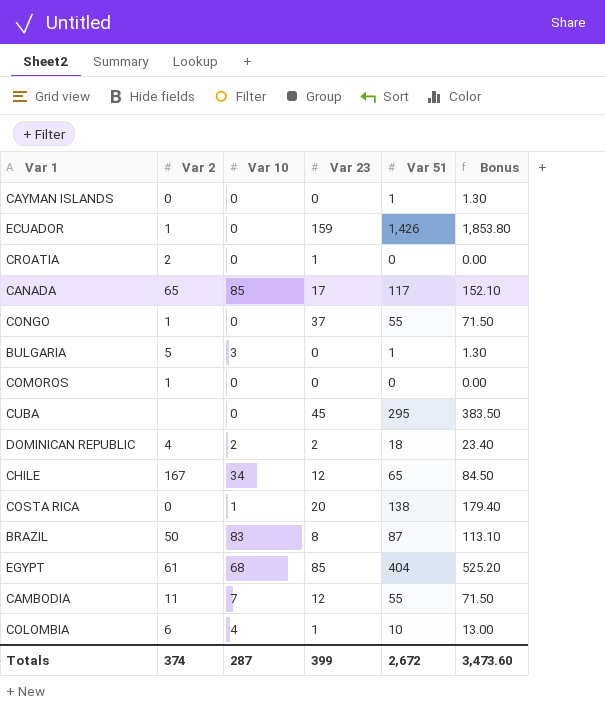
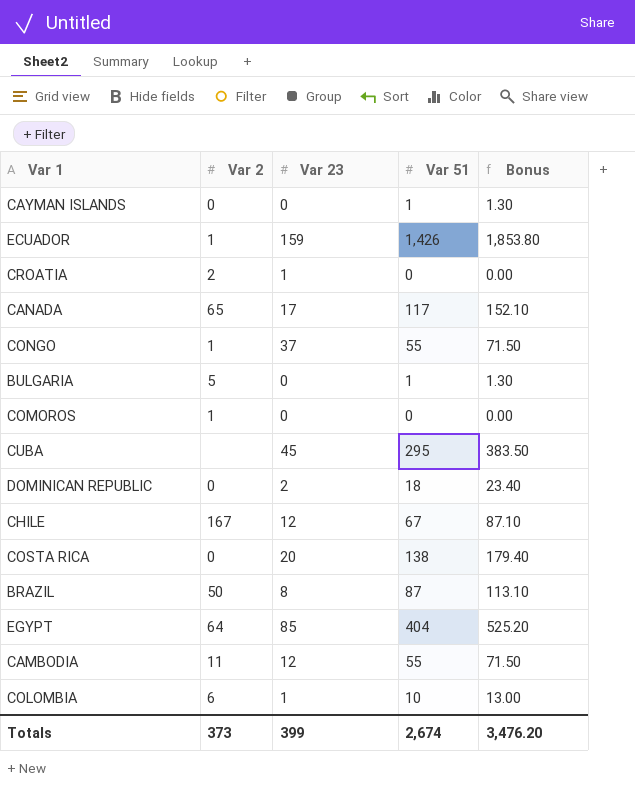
column Var 10 | position: 3 -> none
DOMINICAN REPUBLIC | Var 2: 4 -> 0
CHILE | Var 51: 65 -> 67
CHILE | Bonus: 84.50 -> 87.10
EGYPT | Var 2: 61 -> 64
Totals | Var 2: 374 -> 373
Totals | Var 51: 2,672 -> 2,674
Totals | Bonus: 3,473.60 -> 3,476.20

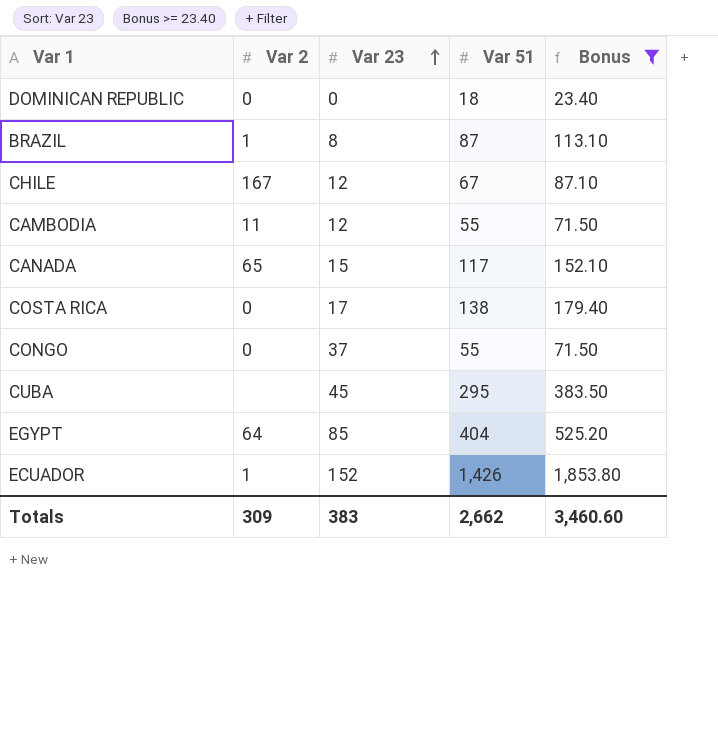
filter: none -> Bonus >= 23.40
row order: none -> Var 23 ascending
DOMINICAN REPUBLIC | Var 23: 2 -> 0
BRAZIL | Var 2: 50 -> 1
CANADA | Var 23: 17 -> 15
COSTA RICA | Var 23: 20 -> 17
CONGO | Var 2: 1 -> 0
ECUADOR | Var 23: 159 -> 152
Totals | Var 2: 373 -> 309
Totals | Var 23: 399 -> 383
Totals | Var 51: 2,674 -> 2,662
Totals | Bonus: 3,476.20 -> 3,460.60

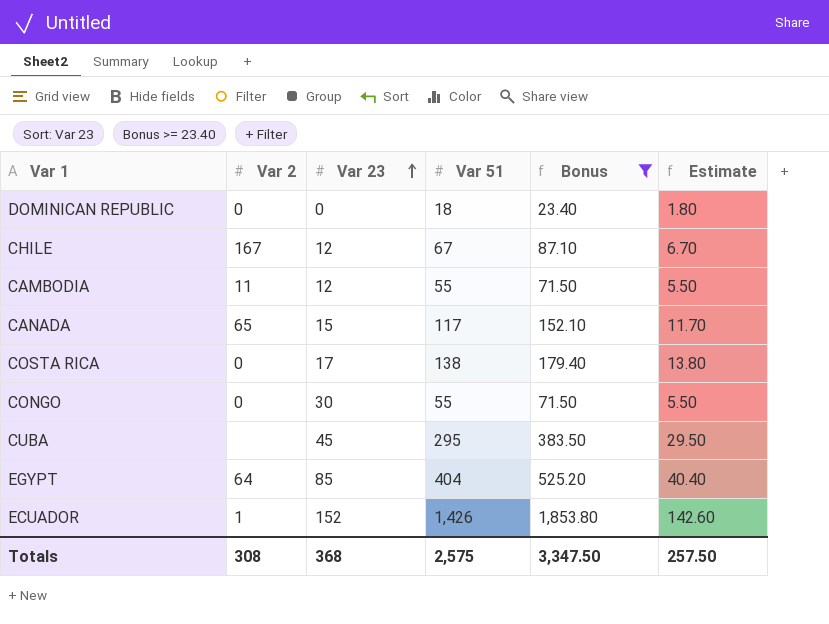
column Estimate | formula: none -> [Var 51] * 0.1
row BRAZIL: 1 | 8 | 87 | 113.10 -> none
CONGO | Var 23: 37 -> 30
Totals | Var 2: 309 -> 308
Totals | Var 23: 383 -> 368
Totals | Var 51: 2,662 -> 2,575
Totals | Bonus: 3,460.60 -> 3,347.50

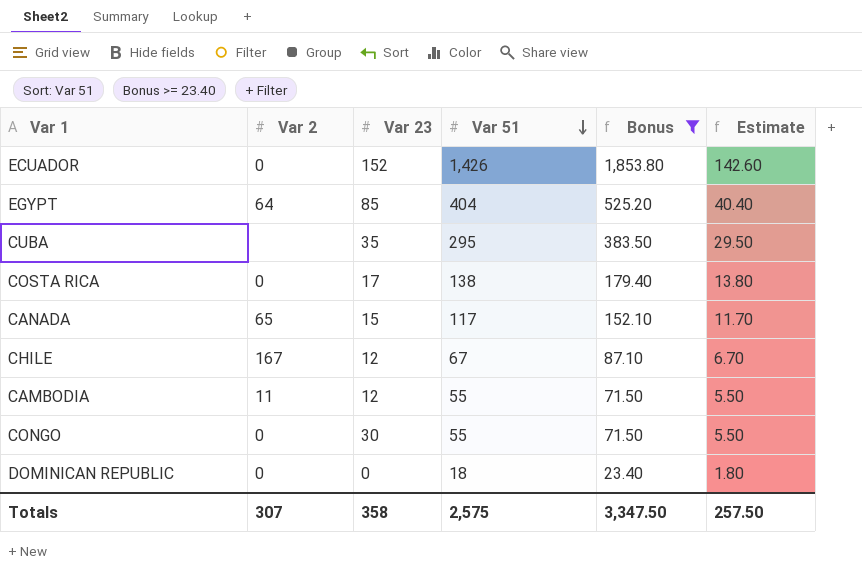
row order: Var 23 ascending -> Var 51 descending
ECUADOR | Var 2: 1 -> 0
CUBA | Var 23: 45 -> 35
Totals | Var 2: 308 -> 307
Totals | Var 23: 368 -> 358

